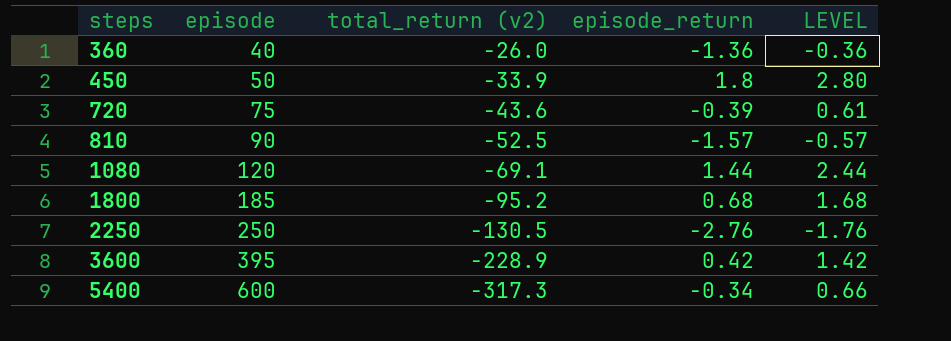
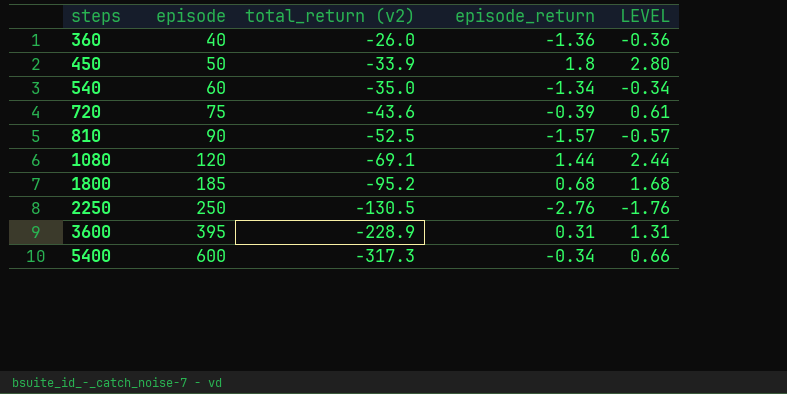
row 540: none -> 60 | -35.0 | -1.34 | -0.34
3600 | episode_return: 0.42 -> 0.31
3600 | LEVEL: 1.42 -> 1.31

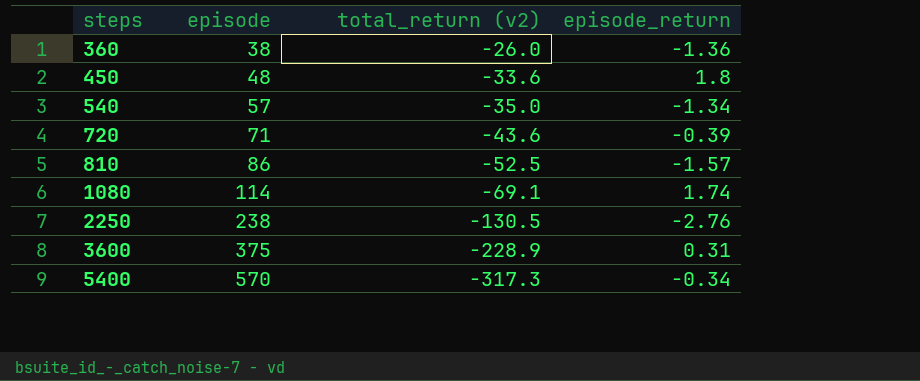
column LEVEL | formula: [episode_return] + 1 -> none
row 1800: 185 | -95.2 | 0.68 | 1.68 -> none
360 | episode: 40 -> 38
450 | episode: 50 -> 48
450 | total_return (v2): -33.9 -> -33.6
540 | episode: 60 -> 57
720 | episode: 75 -> 71
810 | episode: 90 -> 86
1080 | episode: 120 -> 114
1080 | episode_return: 1.44 -> 1.74
2250 | episode: 250 -> 238
3600 | episode: 395 -> 375
5400 | episode: 600 -> 570

